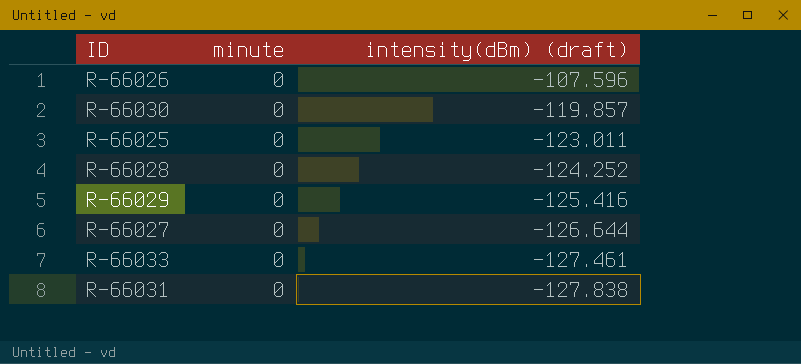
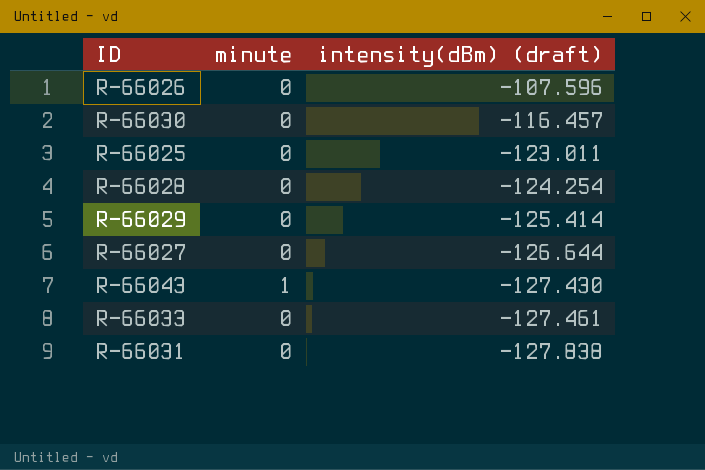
R-66030 | intensity(dBm) (draft): -119.857 -> -116.457
R-66028 | intensity(dBm) (draft): -124.252 -> -124.254
R-66029 | intensity(dBm) (draft): -125.416 -> -125.414
row R-66043: none -> 1 | -127.430

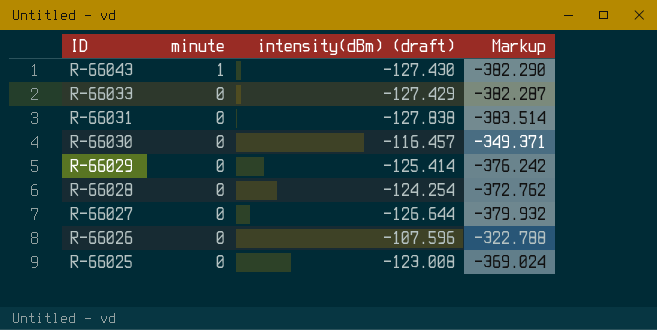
row order: intensity(dBm) (draft) descending -> ID descending
column Markup | formula: none -> [intensity(dBm) (draft)] * 3
R-66033 | intensity(dBm) (draft): -127.461 -> -127.429
R-66025 | intensity(dBm) (draft): -123.011 -> -123.008

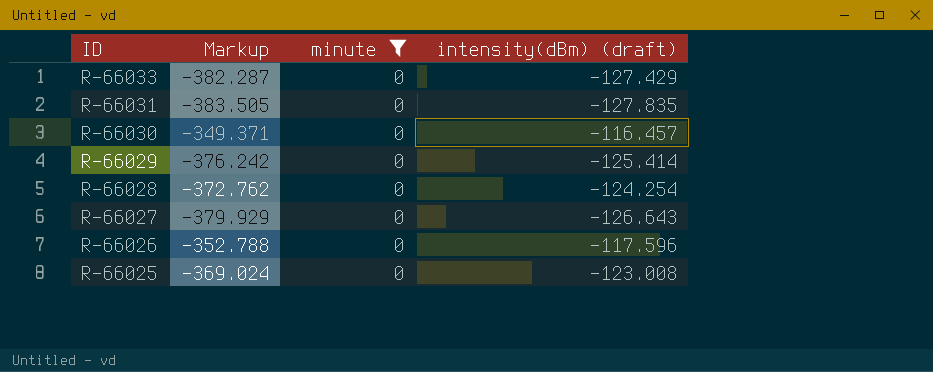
filter: none -> minute = 0
column Markup | position: 4 -> 2
R-66031 | Markup: -383.514 -> -383.505
R-66031 | intensity(dBm) (draft): -127.838 -> -127.835
R-66027 | Markup: -379.932 -> -379.929
R-66027 | intensity(dBm) (draft): -126.644 -> -126.643
R-66026 | Markup: -322.788 -> -352.788
R-66026 | intensity(dBm) (draft): -107.596 -> -117.596

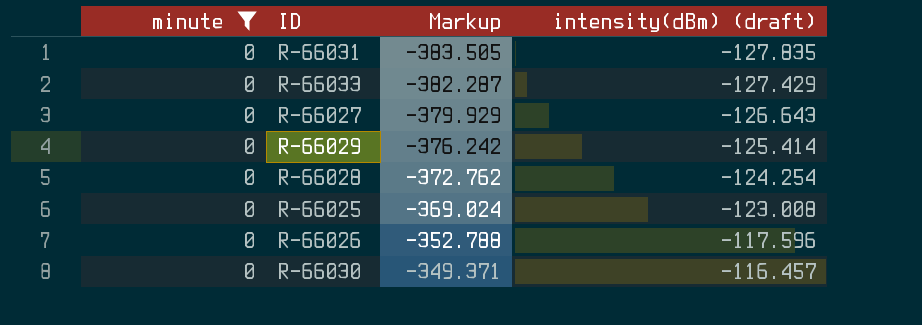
row order: ID descending -> Markup ascending
column minute | position: 3 -> 1

